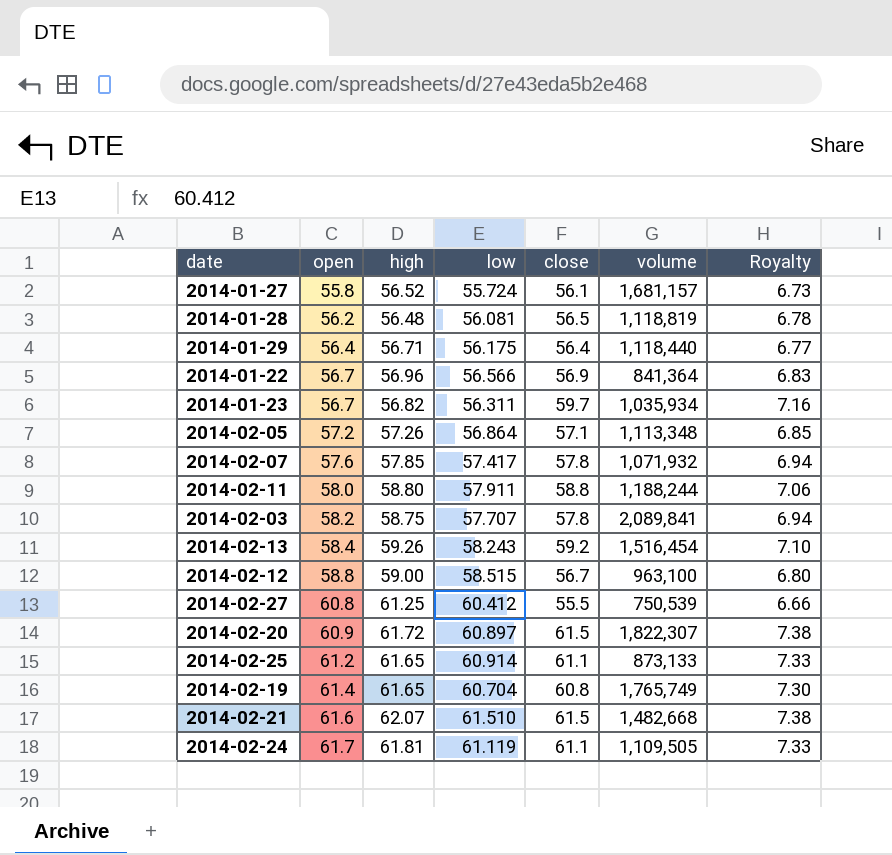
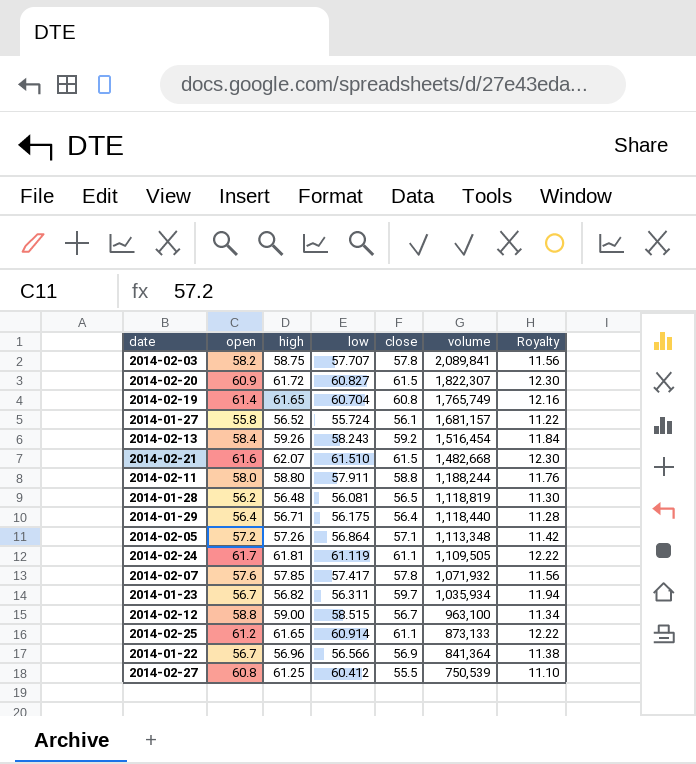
row order: open ascending -> volume descending
column Royalty | formula: [close] * 0.12 -> [close] * 0.2
2014-02-20 | low: 60.897 -> 60.827

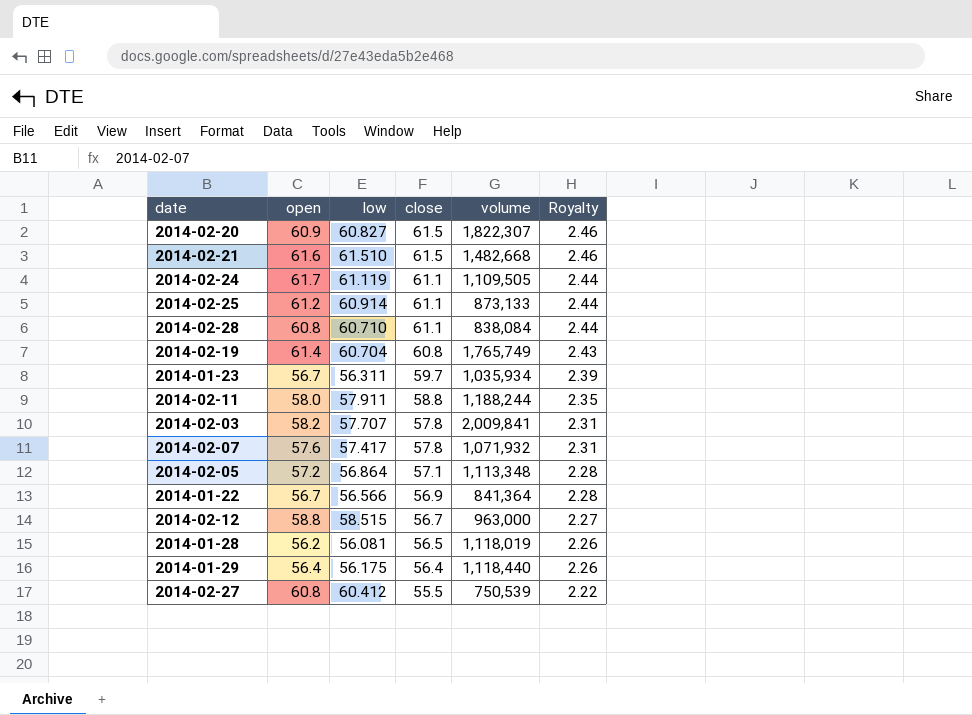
row order: volume descending -> close descending
column high | position: 3 -> none
column Royalty | formula: [close] * 0.2 -> [close] * 0.04
row 2014-01-27: 55.8 | 56.52 | 55.724 | 56.1 | 1,681,157 | 11.22 -> none
row 2014-02-13: 58.4 | 59.26 | 58.243 | 59.2 | 1,516,454 | 11.84 -> none
row 2014-02-28: none -> 60.8 | 60.710 | 61.1 | 838,084 | 2.44
2014-02-03 | volume: 2,089,841 -> 2,009,841
2014-02-12 | volume: 963,100 -> 963,000
2014-01-28 | volume: 1,118,819 -> 1,118,019

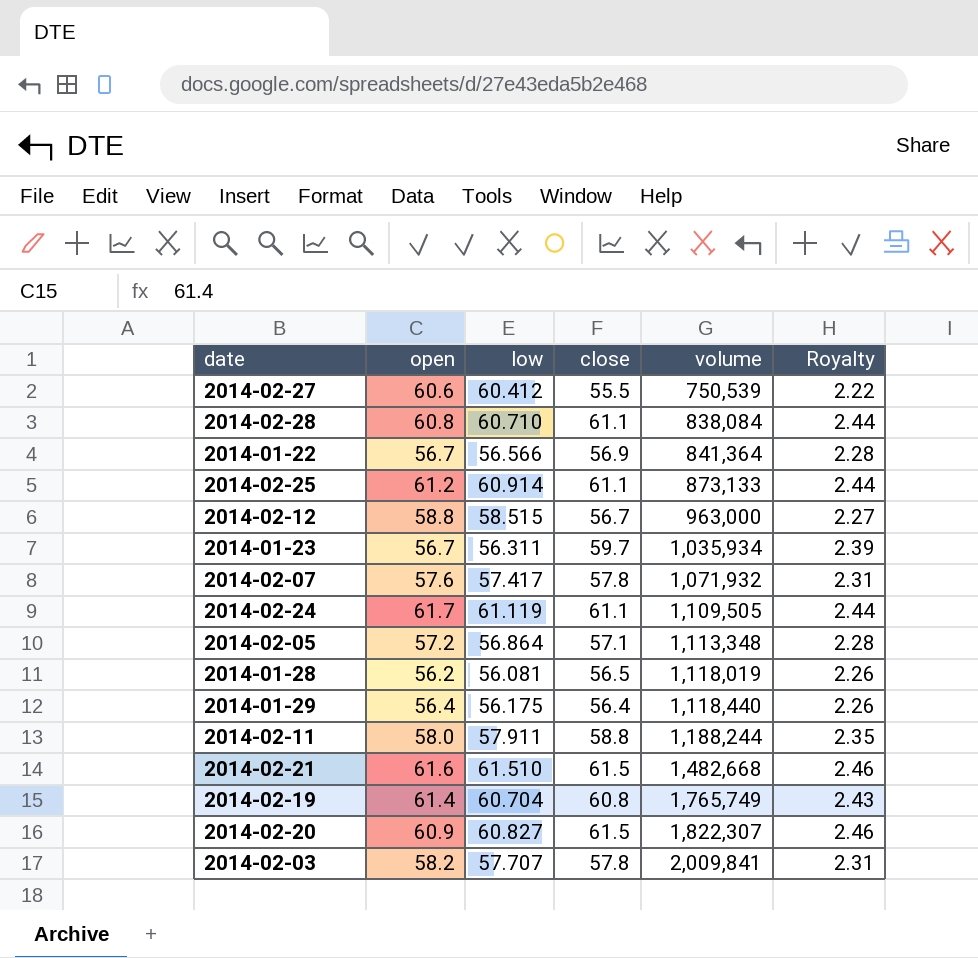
row order: close descending -> volume ascending
2014-02-27 | open: 60.8 -> 60.6

